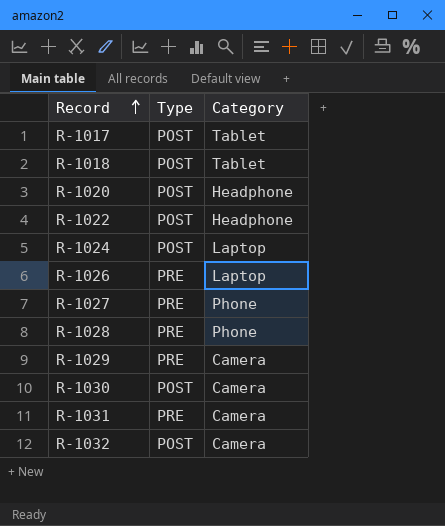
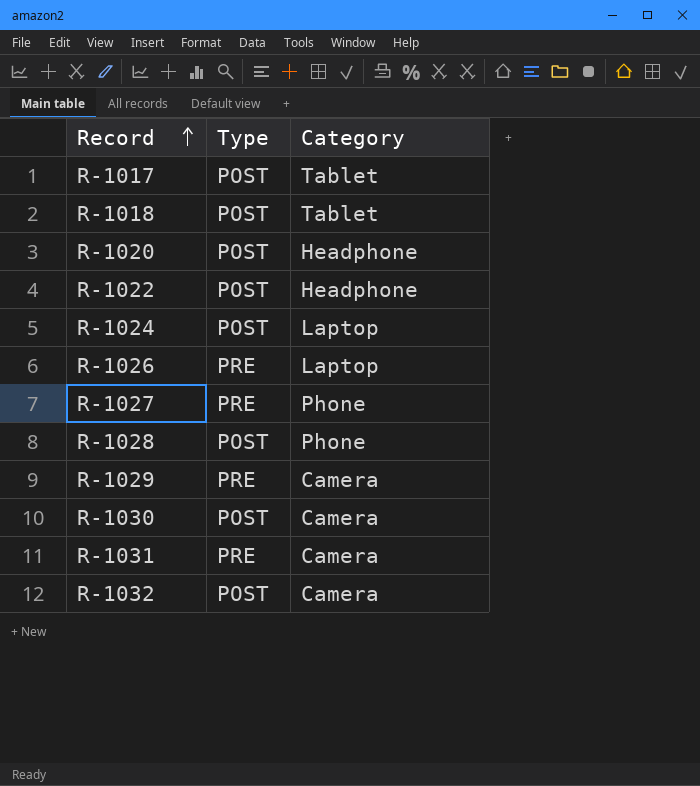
R-1028 | Type: PRE -> POST

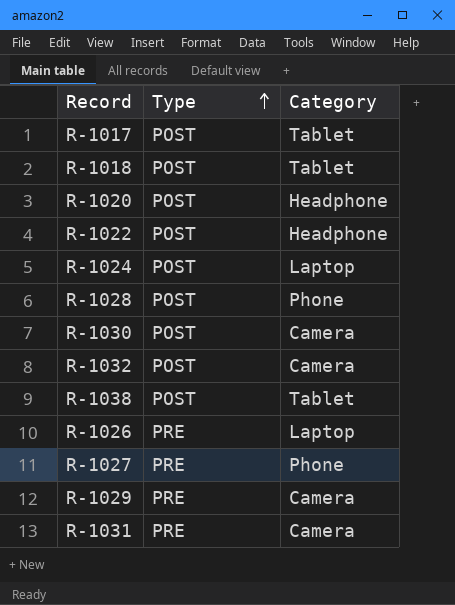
row order: Record ascending -> Type ascending
row R-1038: none -> POST | Tablet

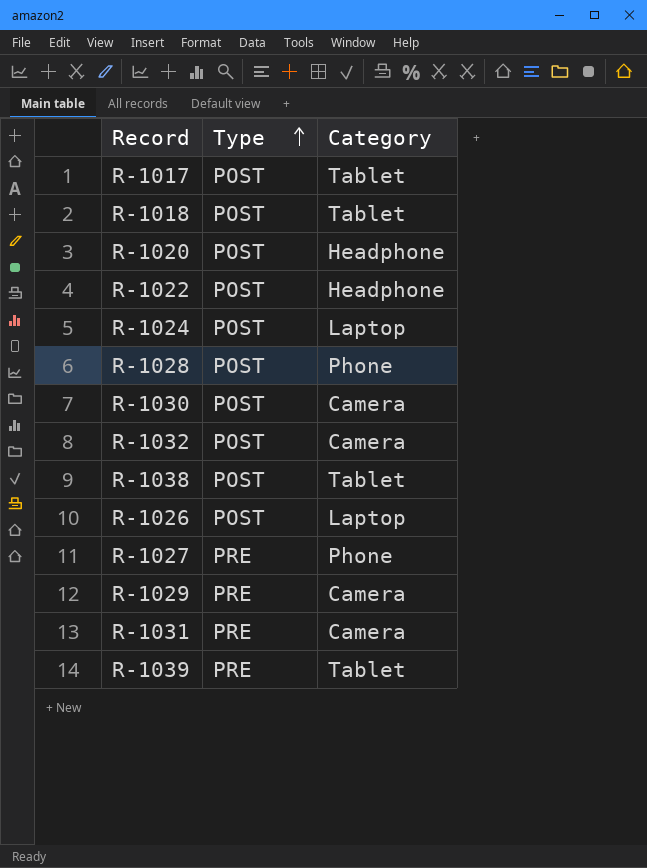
R-1026 | Type: PRE -> POST
row R-1039: none -> PRE | Tablet

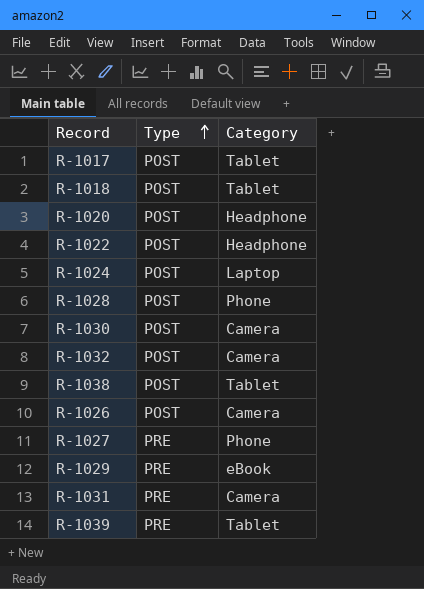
R-1026 | Category: Laptop -> Camera
R-1029 | Category: Camera -> eBook

